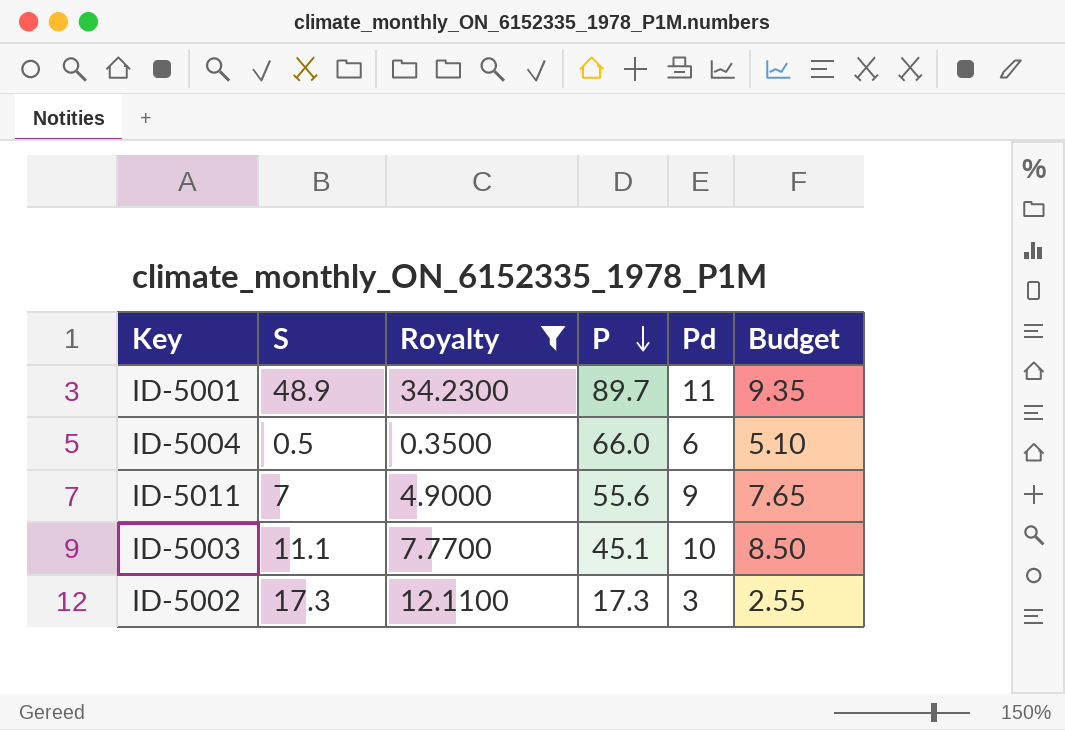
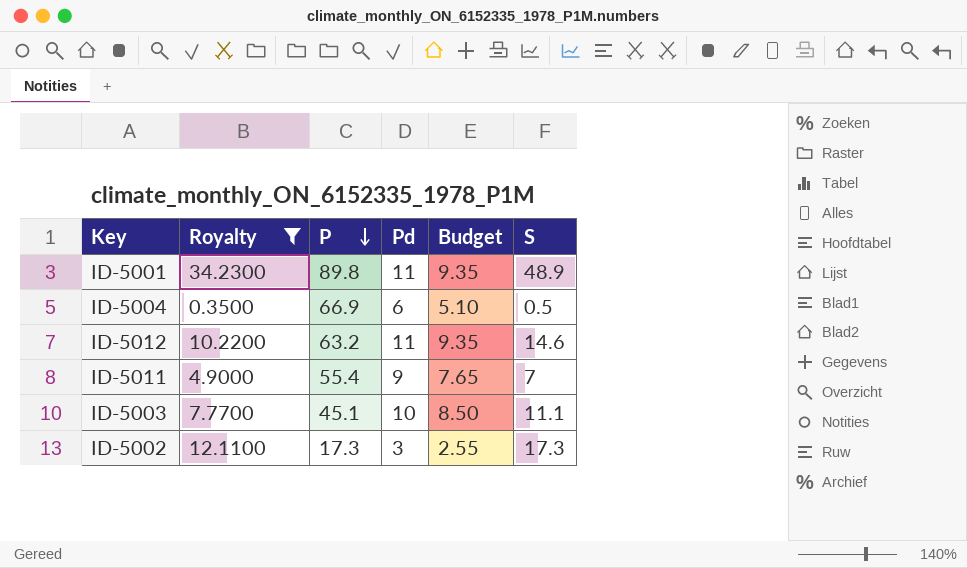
column S | position: 2 -> 6
ID-5001 | P: 89.7 -> 89.8
ID-5004 | P: 66.0 -> 66.9
row ID-5012: none -> 10.2200 | 63.2 | 11 | 9.35 | 14.6
ID-5011 | P: 55.6 -> 55.4

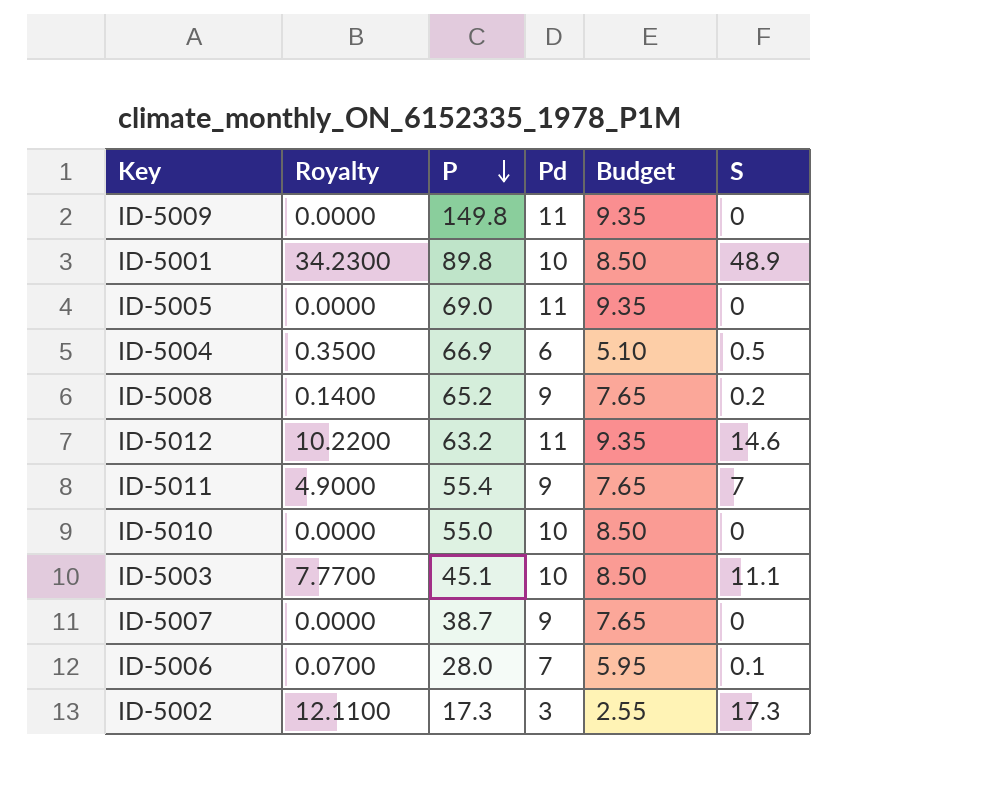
filter: Royalty >= 0.3500 -> none
ID-5001 | Pd: 11 -> 10
ID-5001 | Budget: 9.35 -> 8.50

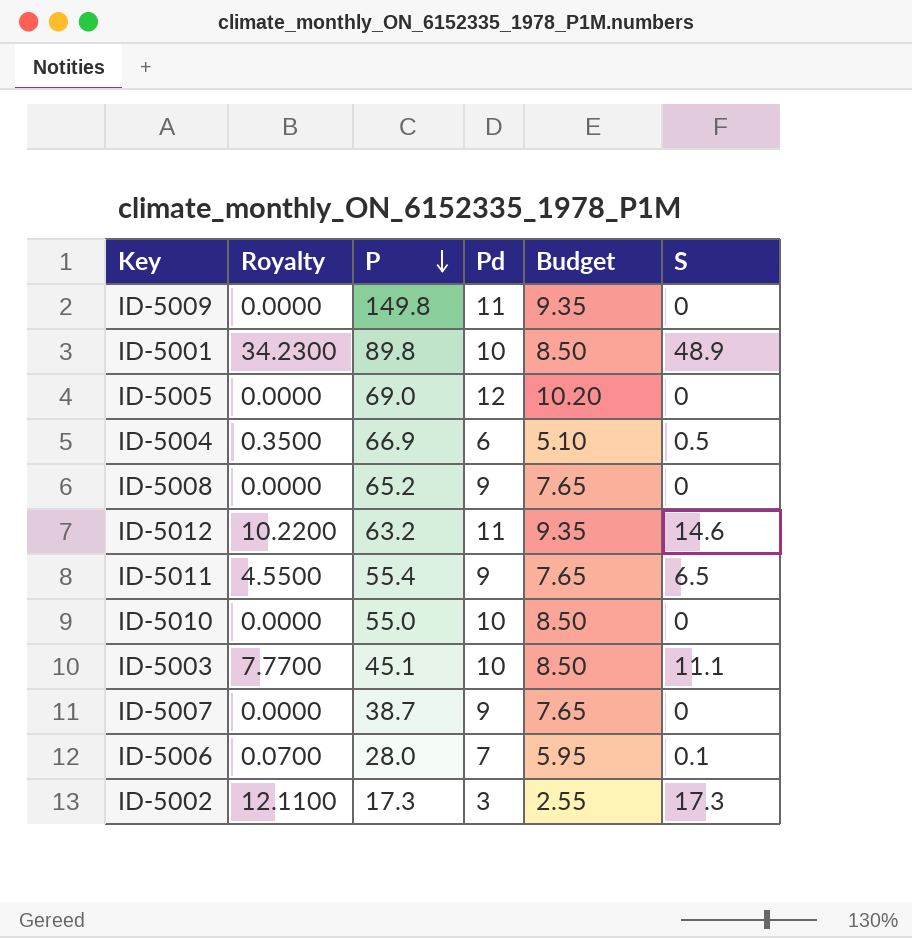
ID-5005 | Pd: 11 -> 12
ID-5005 | Budget: 9.35 -> 10.20
ID-5008 | Royalty: 0.1400 -> 0.0000
ID-5008 | S: 0.2 -> 0
ID-5011 | Royalty: 4.9000 -> 4.5500
ID-5011 | S: 7 -> 6.5

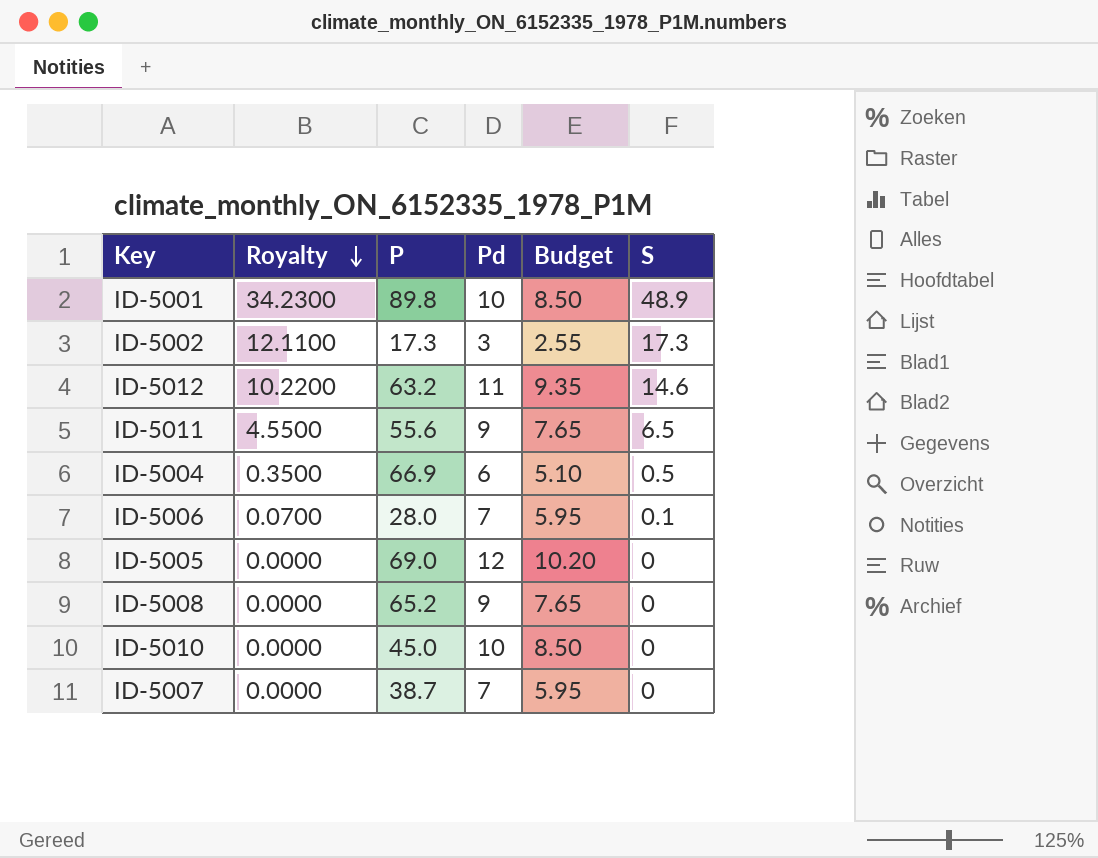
row order: P descending -> Royalty descending
row ID-5009: 0.0000 | 149.8 | 11 | 9.35 | 0 -> none
row ID-5003: 7.7700 | 45.1 | 10 | 8.50 | 11.1 -> none
ID-5011 | P: 55.4 -> 55.6
ID-5010 | P: 55.0 -> 45.0
ID-5007 | Pd: 9 -> 7
ID-5007 | Budget: 7.65 -> 5.95

